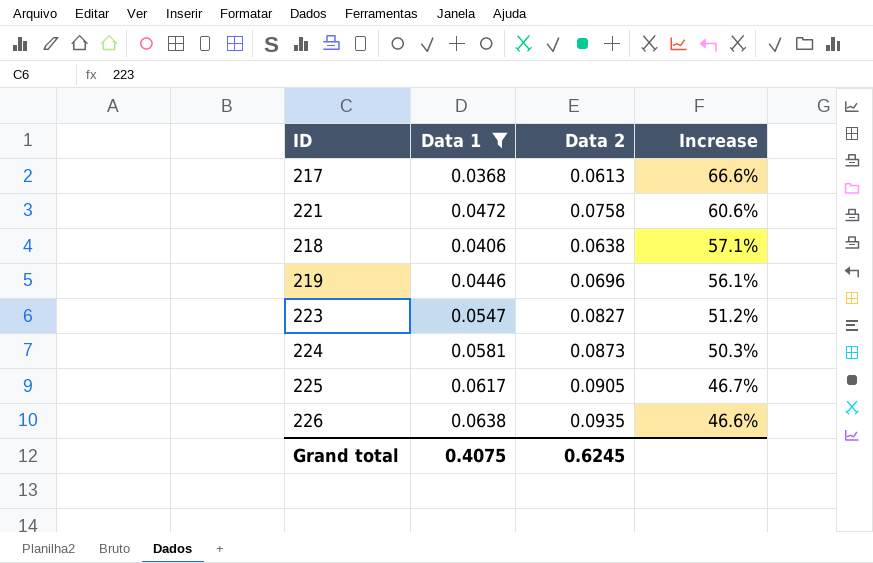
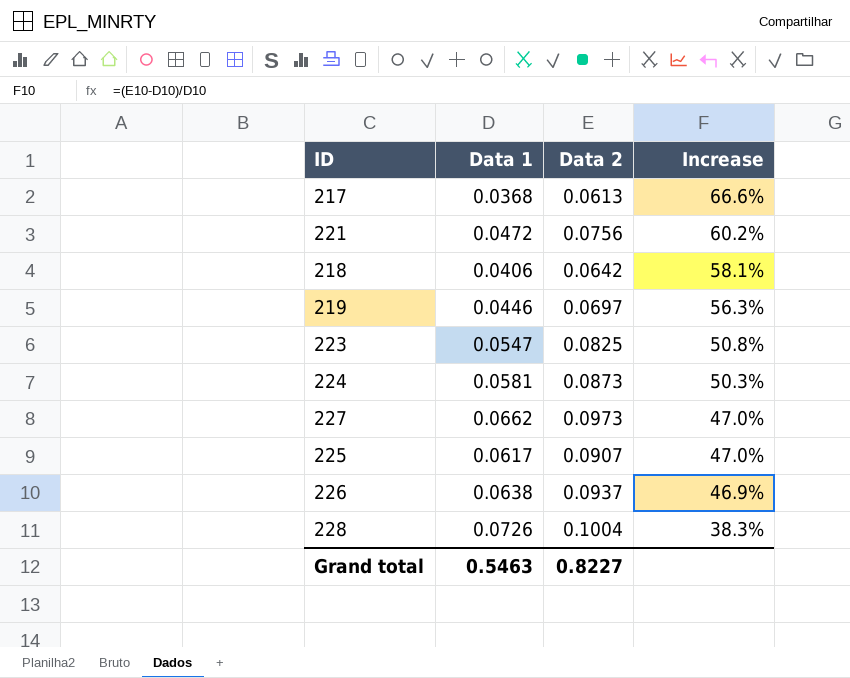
filter: Data 1 <= 0.0638 -> none
221 | Data 2: 0.0758 -> 0.0756
221 | Increase: 60.6% -> 60.2%
218 | Data 2: 0.0638 -> 0.0642
218 | Increase: 57.1% -> 58.1%
219 | Data 2: 0.0696 -> 0.0697
219 | Increase: 56.1% -> 56.3%
223 | Data 2: 0.0827 -> 0.0825
223 | Increase: 51.2% -> 50.8%
225 | Data 2: 0.0905 -> 0.0907
225 | Increase: 46.7% -> 47.0%
226 | Data 2: 0.0935 -> 0.0937
226 | Increase: 46.6% -> 46.9%
Grand total | Data 1: 0.4075 -> 0.5463
Grand total | Data 2: 0.6245 -> 0.8227

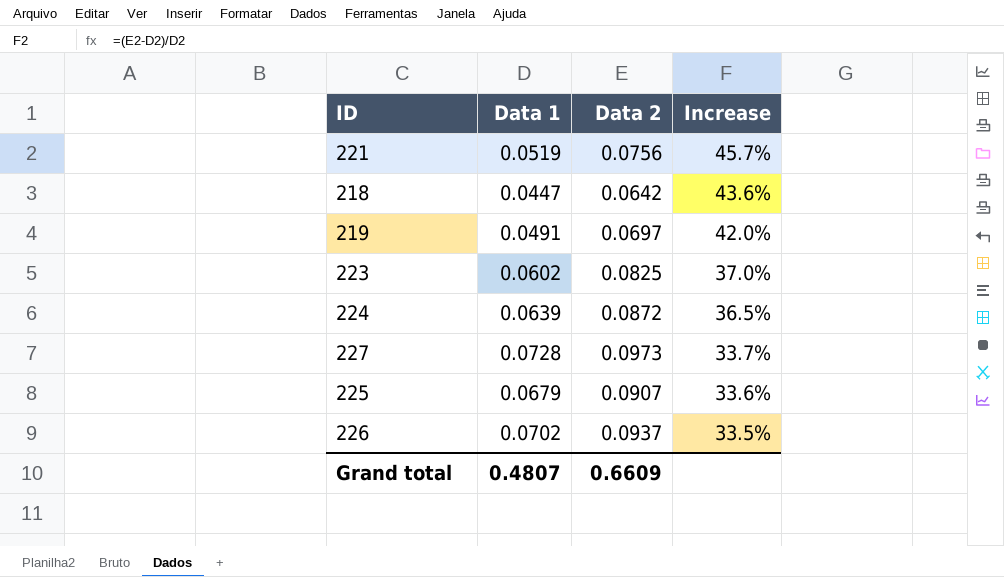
row 217: 0.0368 | 0.0613 | 66.6% -> none
row 228: 0.0726 | 0.1004 | 38.3% -> none
221 | Data 1: 0.0472 -> 0.0519
221 | Increase: 60.2% -> 45.7%
218 | Data 1: 0.0406 -> 0.0447
218 | Increase: 58.1% -> 43.6%
219 | Data 1: 0.0446 -> 0.0491
219 | Increase: 56.3% -> 42.0%
223 | Data 1: 0.0547 -> 0.0602
223 | Increase: 50.8% -> 37.0%
224 | Data 1: 0.0581 -> 0.0639
224 | Data 2: 0.0873 -> 0.0872
224 | Increase: 50.3% -> 36.5%
227 | Data 1: 0.0662 -> 0.0728
227 | Increase: 47.0% -> 33.7%
225 | Data 1: 0.0617 -> 0.0679
225 | Increase: 47.0% -> 33.6%
226 | Data 1: 0.0638 -> 0.0702
226 | Increase: 46.9% -> 33.5%
Grand total | Data 1: 0.5463 -> 0.4807
Grand total | Data 2: 0.8227 -> 0.6609

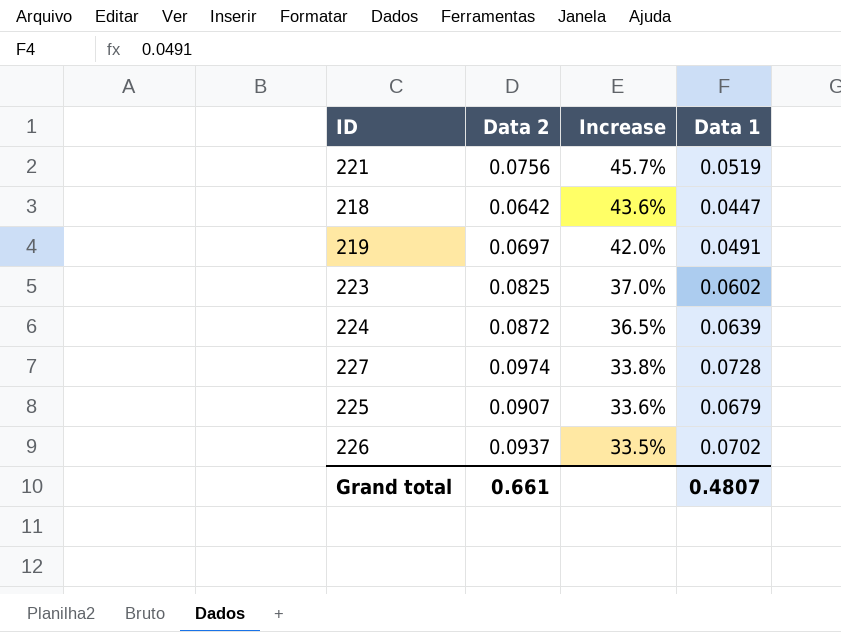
column Data 1 | position: 2 -> 4
227 | Data 2: 0.0973 -> 0.0974
227 | Increase: 33.7% -> 33.8%
Grand total | Data 2: 0.6609 -> 0.661

